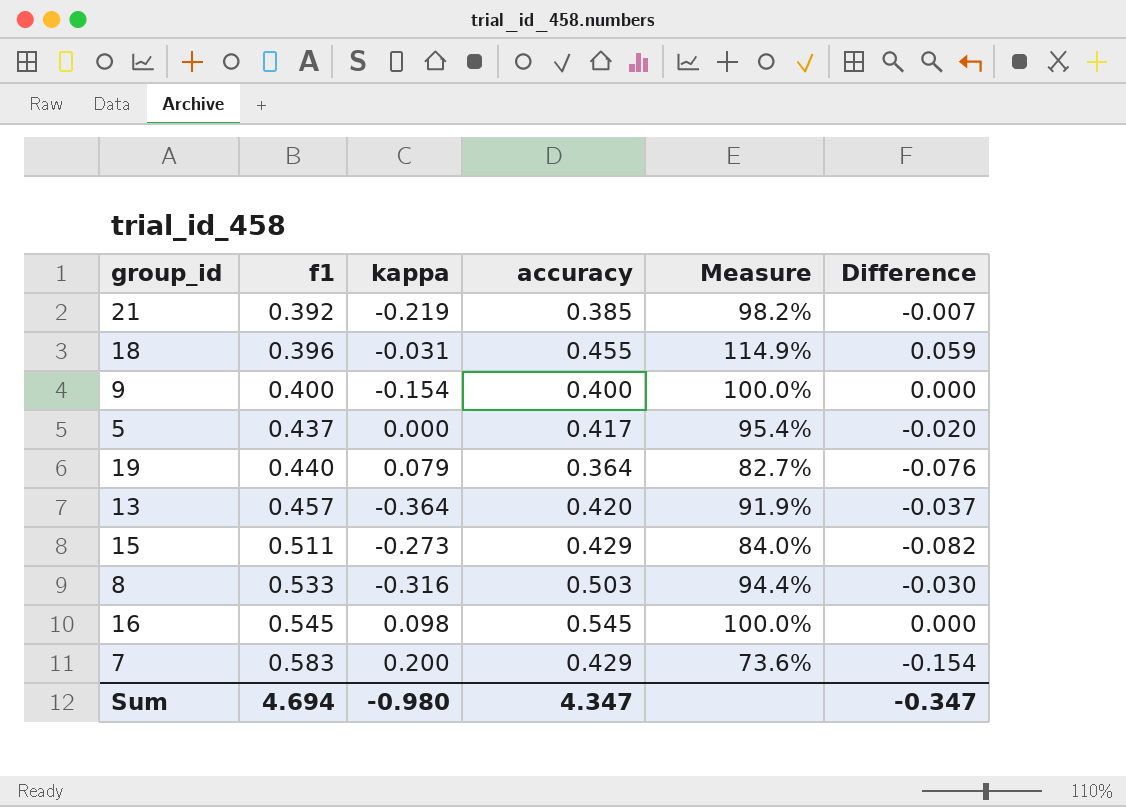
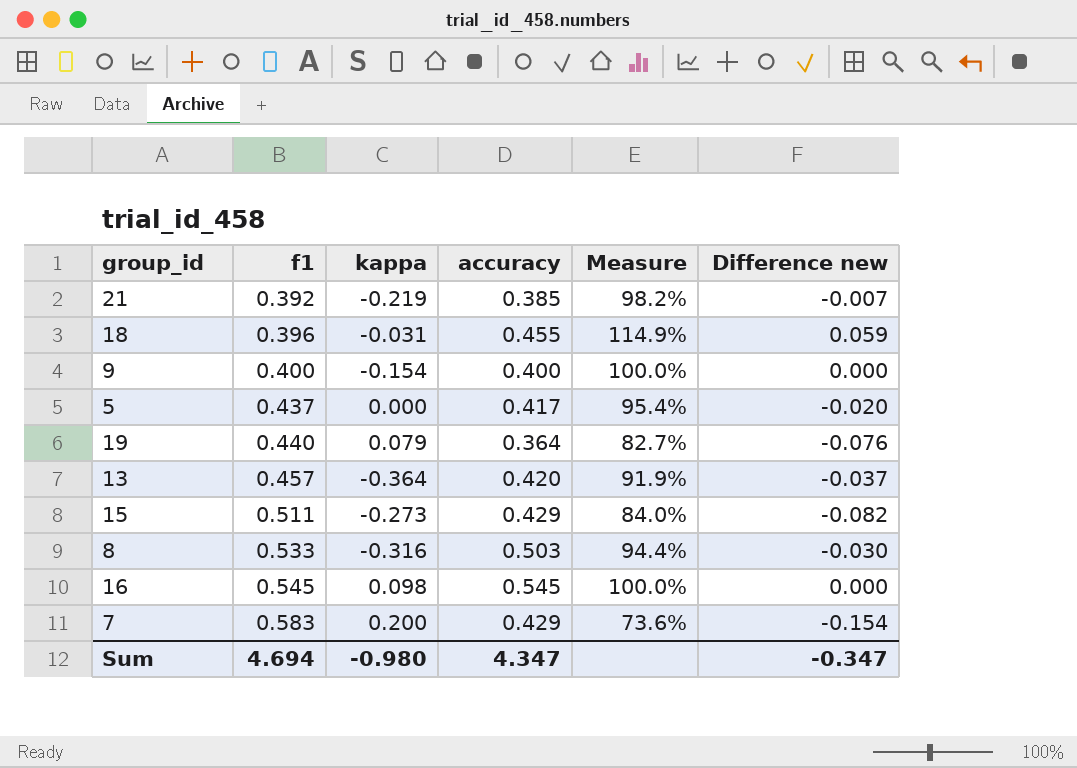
column name: Difference -> Difference new

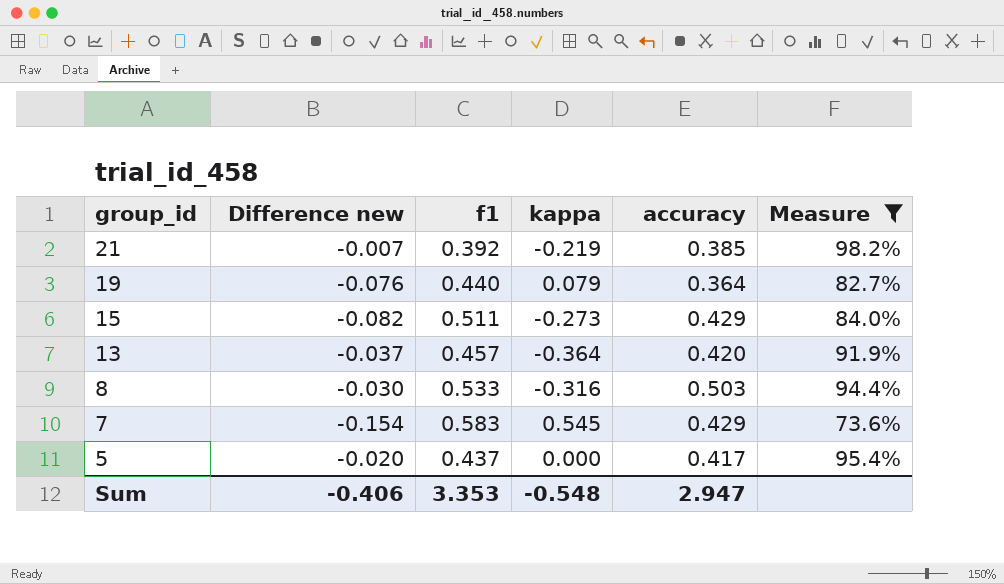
filter: none -> Measure <= 98.2%
row order: f1 ascending -> group_id descending
column Difference new | position: 6 -> 2
7 | kappa: 0.200 -> 0.545
Sum | Difference new: -0.347 -> -0.406
Sum | f1: 4.694 -> 3.353
Sum | kappa: -0.980 -> -0.548
Sum | accuracy: 4.347 -> 2.947

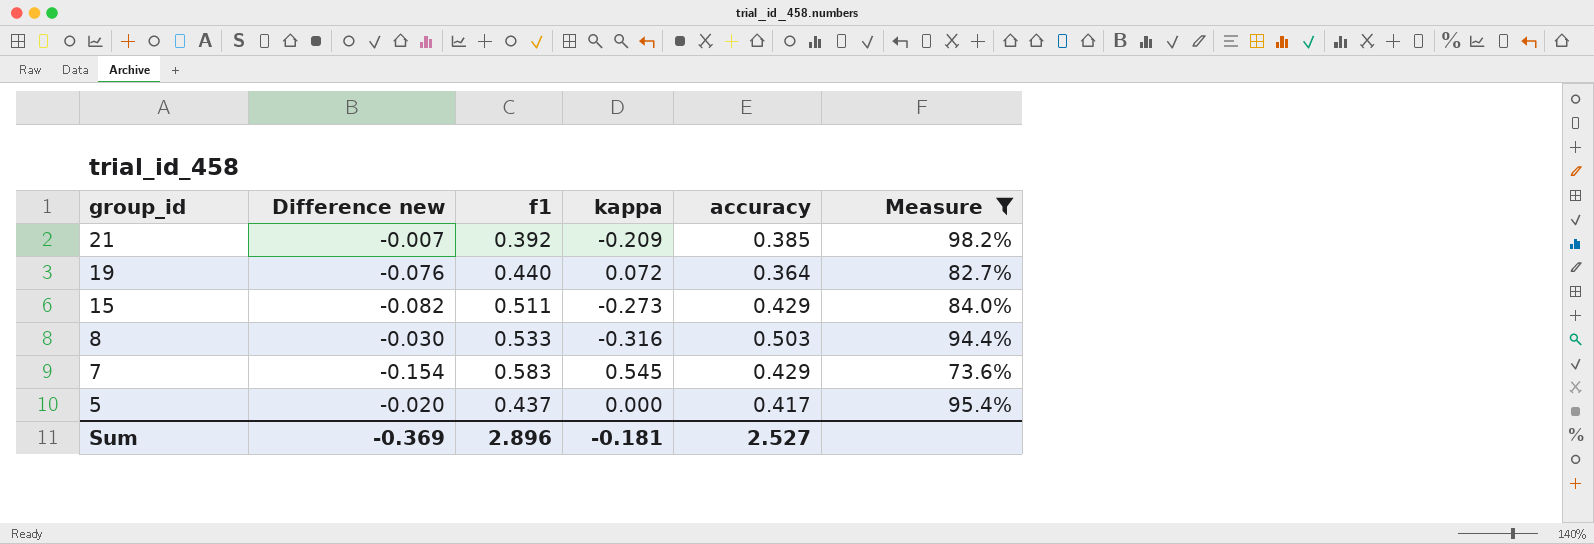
row 13: -0.037 | 0.457 | -0.364 | 0.420 | 91.9% -> none
21 | kappa: -0.219 -> -0.209
19 | kappa: 0.079 -> 0.072
Sum | Difference new: -0.406 -> -0.369
Sum | f1: 3.353 -> 2.896
Sum | kappa: -0.548 -> -0.181
Sum | accuracy: 2.947 -> 2.527

